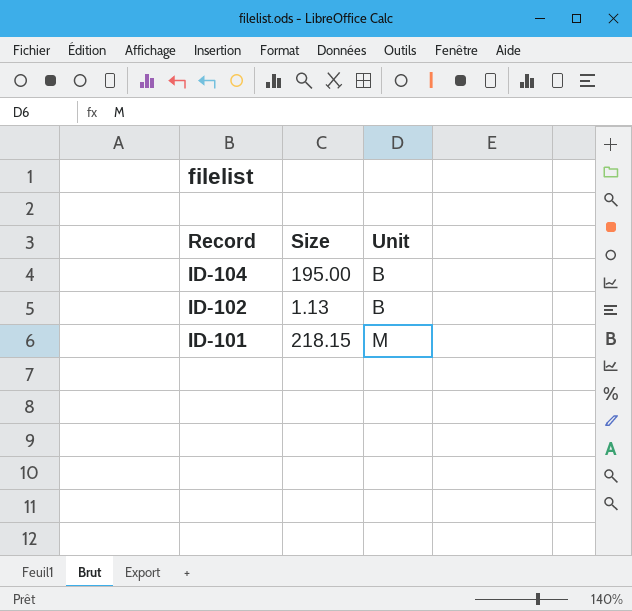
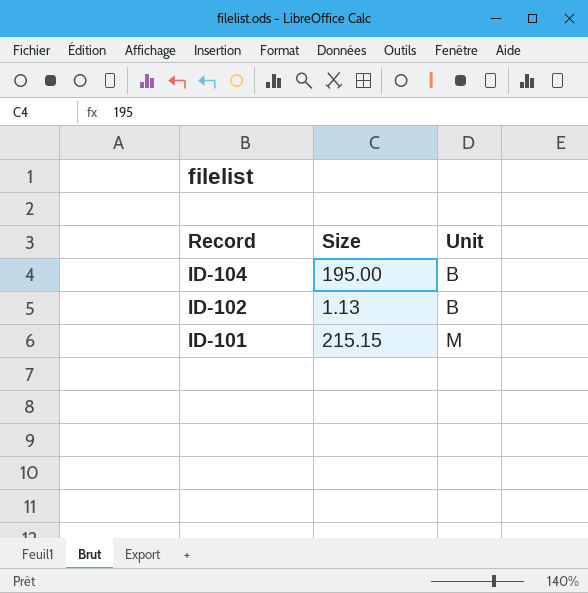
ID-101 | Size: 218.15 -> 215.15

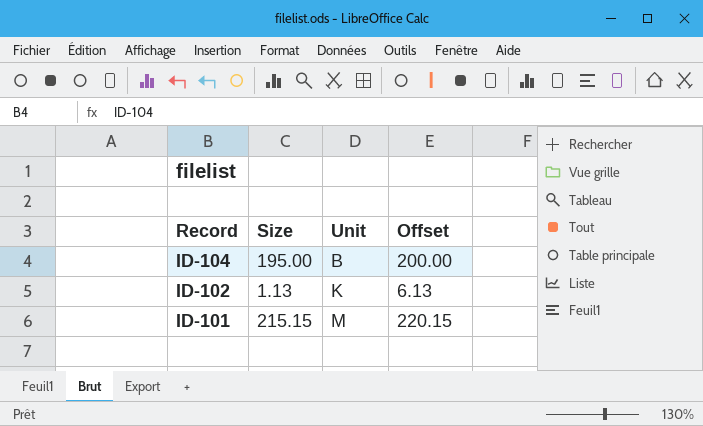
column Offset | formula: none -> [Size] + 5
ID-102 | Unit: B -> K

